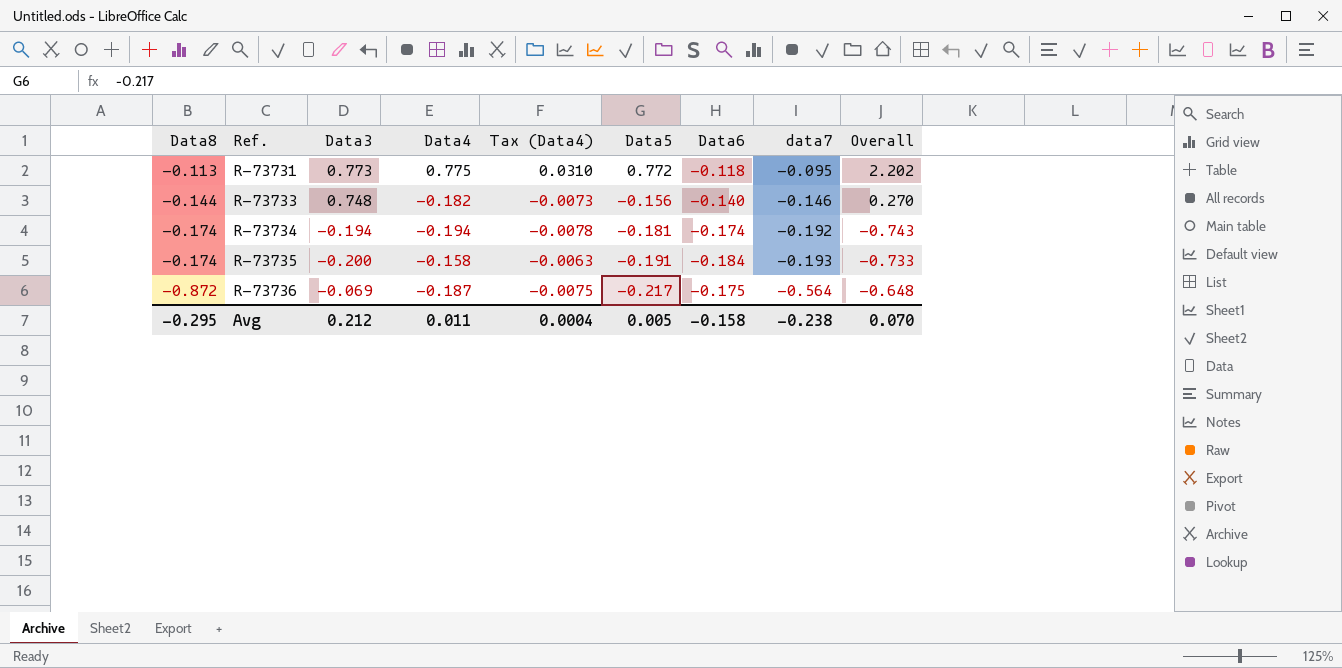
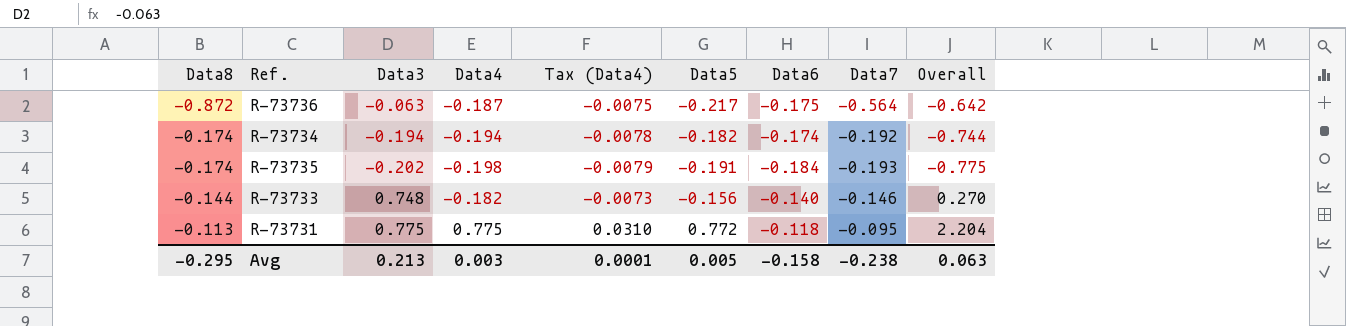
row order: Data8 descending -> Data8 ascending
column name: data7 -> Data7
R-73736 | Data3: -0.069 -> -0.063
R-73736 | Overall: -0.648 -> -0.642
R-73734 | Data5: -0.181 -> -0.182
R-73734 | Overall: -0.743 -> -0.744
R-73735 | Data3: -0.200 -> -0.202
R-73735 | Data4: -0.158 -> -0.198
R-73735 | Tax (Data4): -0.0063 -> -0.0079
R-73735 | Overall: -0.733 -> -0.775
R-73731 | Data3: 0.773 -> 0.775
R-73731 | Overall: 2.202 -> 2.204
Avg | Data3: 0.212 -> 0.213
Avg | Data4: 0.011 -> 0.003
Avg | Tax (Data4): 0.0004 -> 0.0001
Avg | Overall: 0.070 -> 0.063

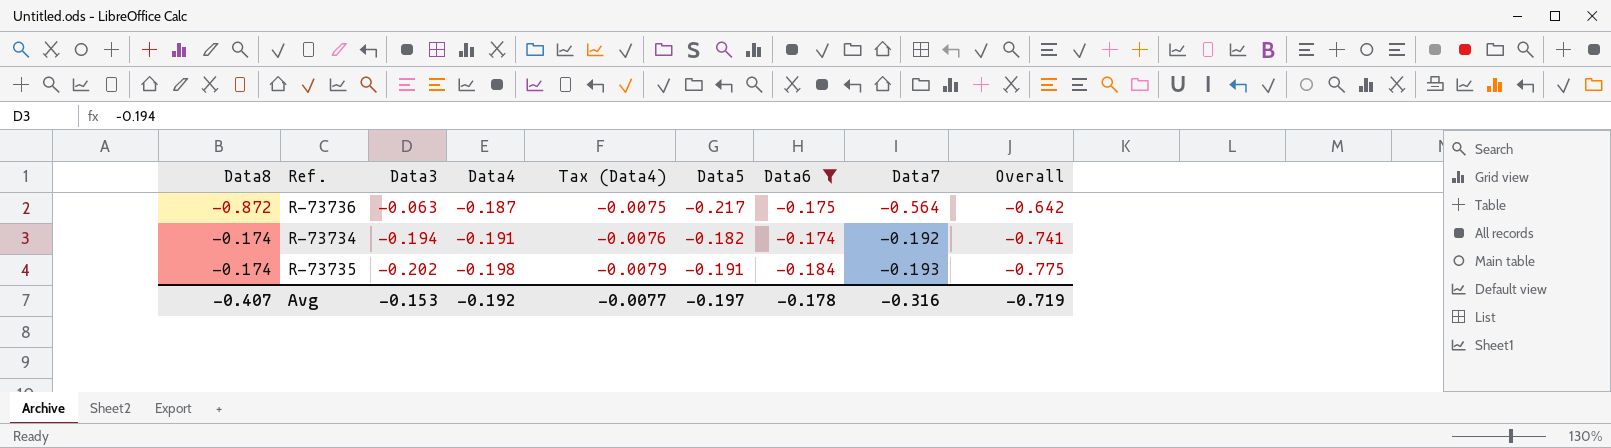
filter: none -> Data6 <= -0.174
R-73734 | Data4: -0.194 -> -0.191
R-73734 | Tax (Data4): -0.0078 -> -0.0076
R-73734 | Overall: -0.744 -> -0.741
Avg | Data8: -0.295 -> -0.407
Avg | Data3: 0.213 -> -0.153
Avg | Data4: 0.003 -> -0.192
Avg | Tax (Data4): 0.0001 -> -0.0077
Avg | Data5: 0.005 -> -0.197
Avg | Data6: -0.158 -> -0.178
Avg | Data7: -0.238 -> -0.316
Avg | Overall: 0.063 -> -0.719

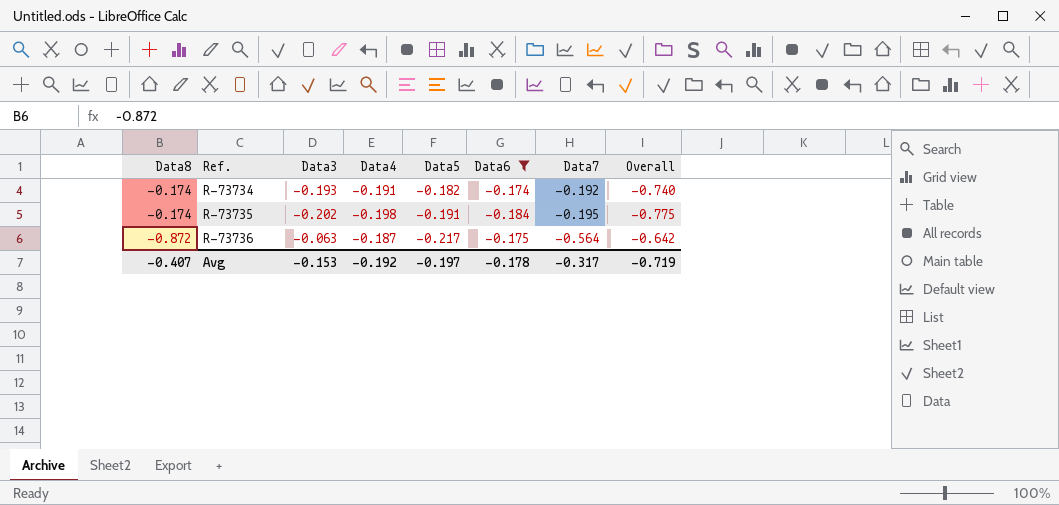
row order: Data8 ascending -> Data8 descending
column Tax (Data4) | formula: [Data4] * 0.04 -> none
R-73734 | Data3: -0.194 -> -0.193
R-73734 | Overall: -0.741 -> -0.740
R-73735 | Data7: -0.193 -> -0.195
Avg | Data7: -0.316 -> -0.317

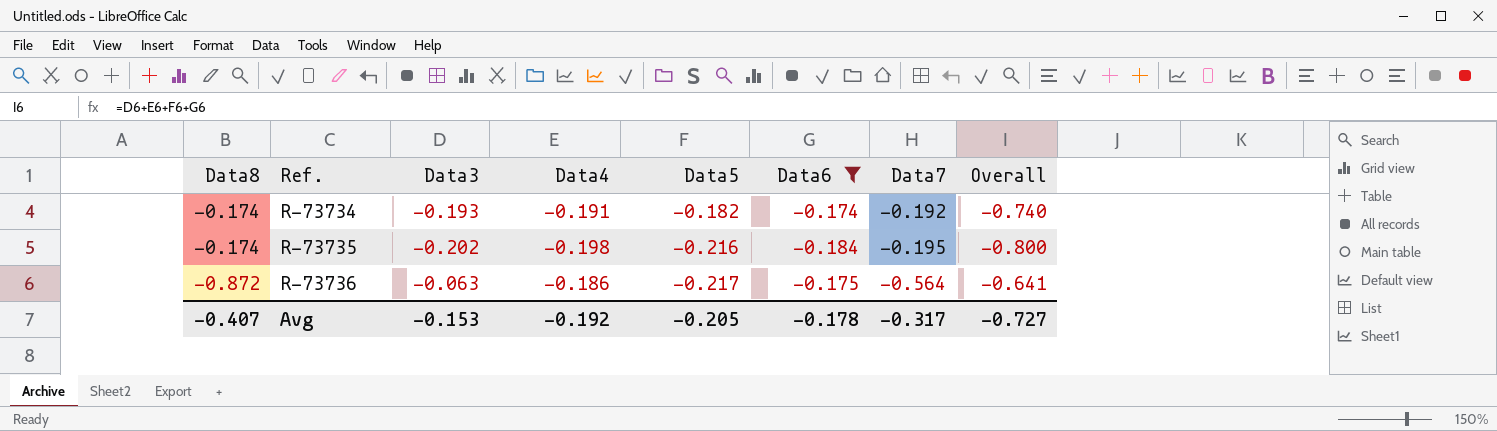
R-73735 | Data5: -0.191 -> -0.216
R-73735 | Overall: -0.775 -> -0.800
R-73736 | Data4: -0.187 -> -0.186
R-73736 | Overall: -0.642 -> -0.641
Avg | Data5: -0.197 -> -0.205
Avg | Overall: -0.719 -> -0.727

